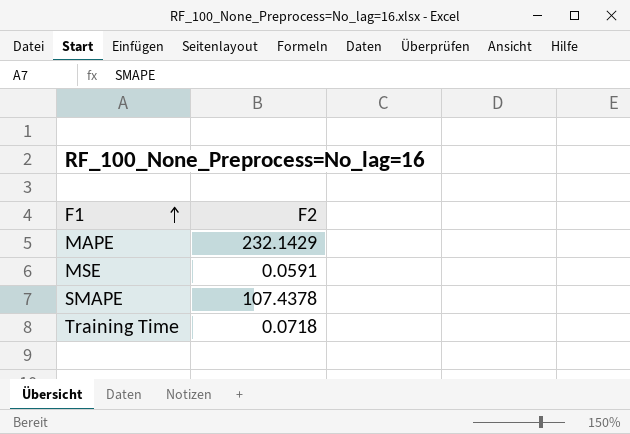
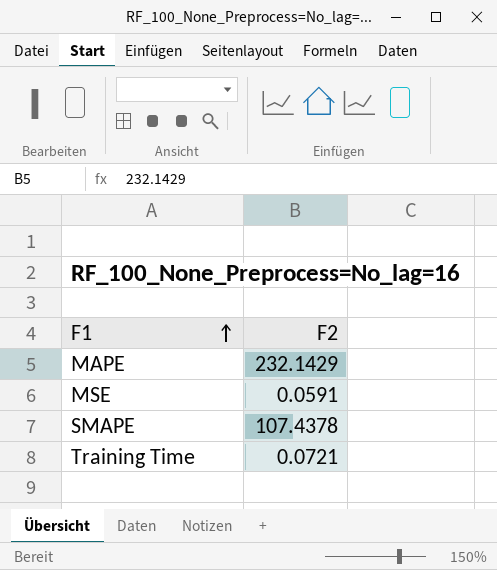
Training Time | F2: 0.0718 -> 0.0721

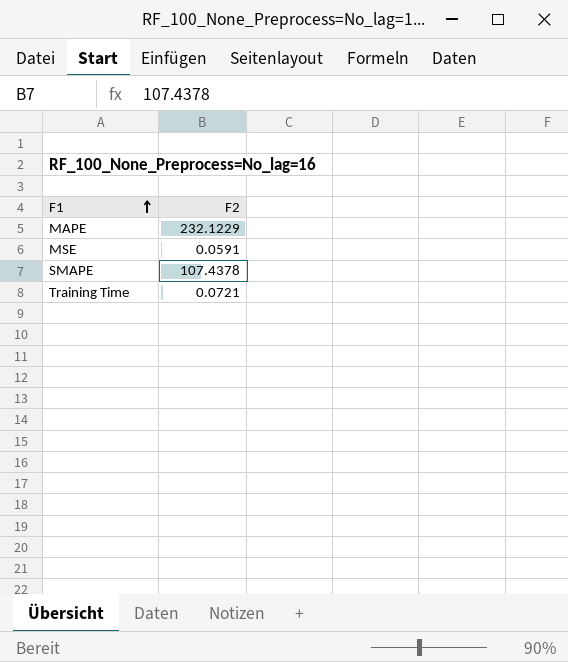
MAPE | F2: 232.1429 -> 232.1229

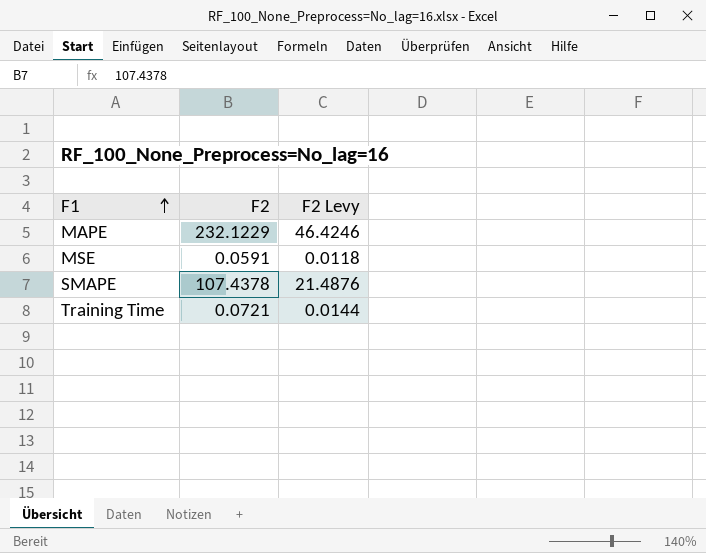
column F2 Levy | formula: none -> [F2] * 0.2

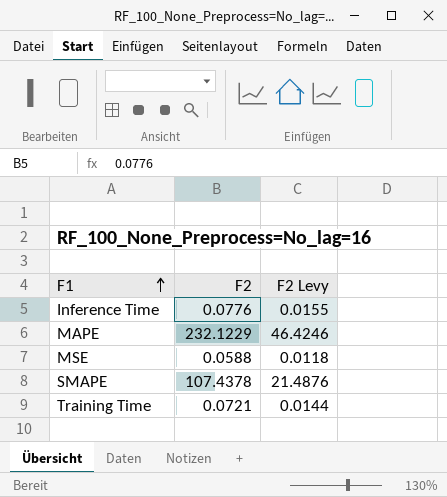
row Inference Time: none -> 0.0776 | 0.0155
MSE | F2: 0.0591 -> 0.0588

